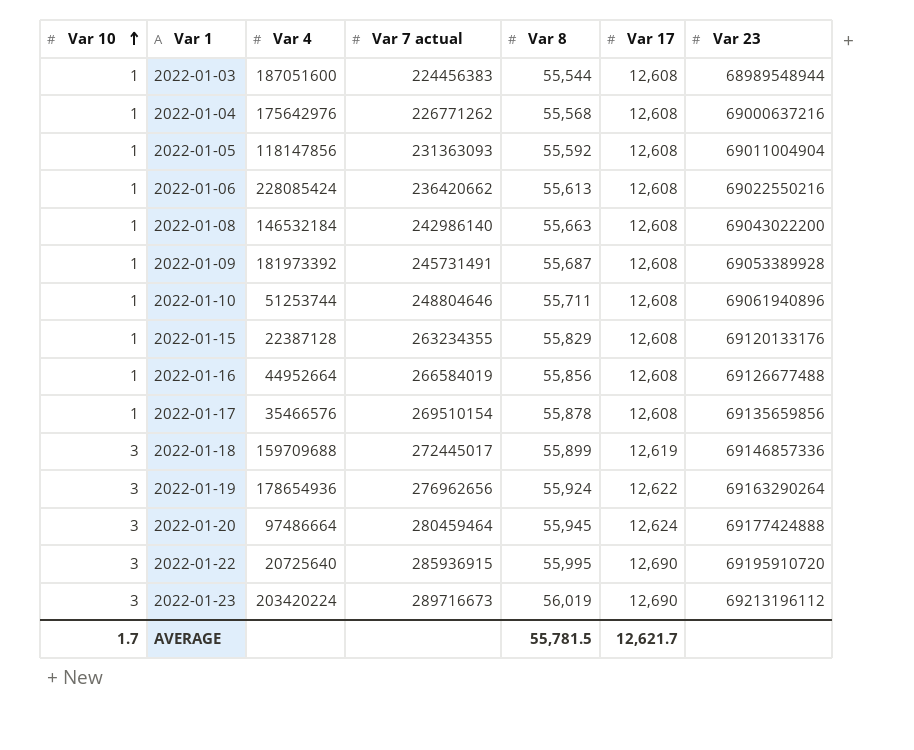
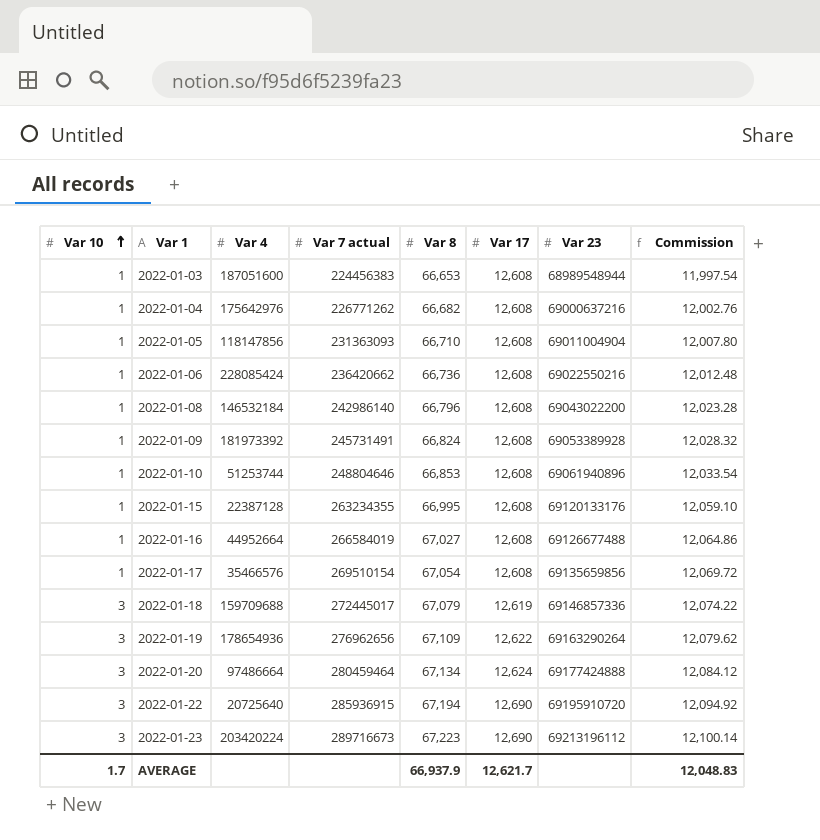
column Commission | formula: none -> [Var 8] * 0.18
2022-01-03 | Var 8: 55,544 -> 66,653
2022-01-04 | Var 8: 55,568 -> 66,682
2022-01-05 | Var 8: 55,592 -> 66,710
2022-01-06 | Var 8: 55,613 -> 66,736
2022-01-08 | Var 8: 55,663 -> 66,796
2022-01-09 | Var 8: 55,687 -> 66,824
2022-01-10 | Var 8: 55,711 -> 66,853
2022-01-15 | Var 8: 55,829 -> 66,995
2022-01-16 | Var 8: 55,856 -> 67,027
2022-01-17 | Var 8: 55,878 -> 67,054
2022-01-18 | Var 8: 55,899 -> 67,079
2022-01-19 | Var 8: 55,924 -> 67,109
2022-01-20 | Var 8: 55,945 -> 67,134
2022-01-22 | Var 8: 55,995 -> 67,194
2022-01-23 | Var 8: 56,019 -> 67,223
AVERAGE | Var 8: 55,781.5 -> 66,937.9

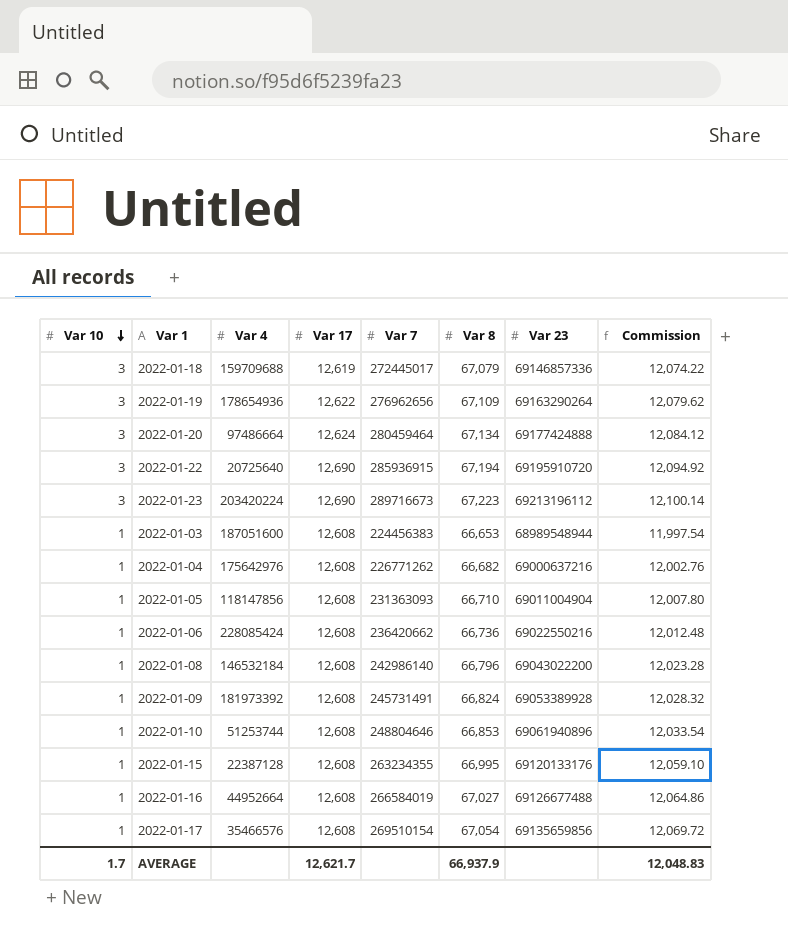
row order: Var 10 ascending -> Var 10 descending
column Var 17 | position: 6 -> 4
column name: Var 7 actual -> Var 7

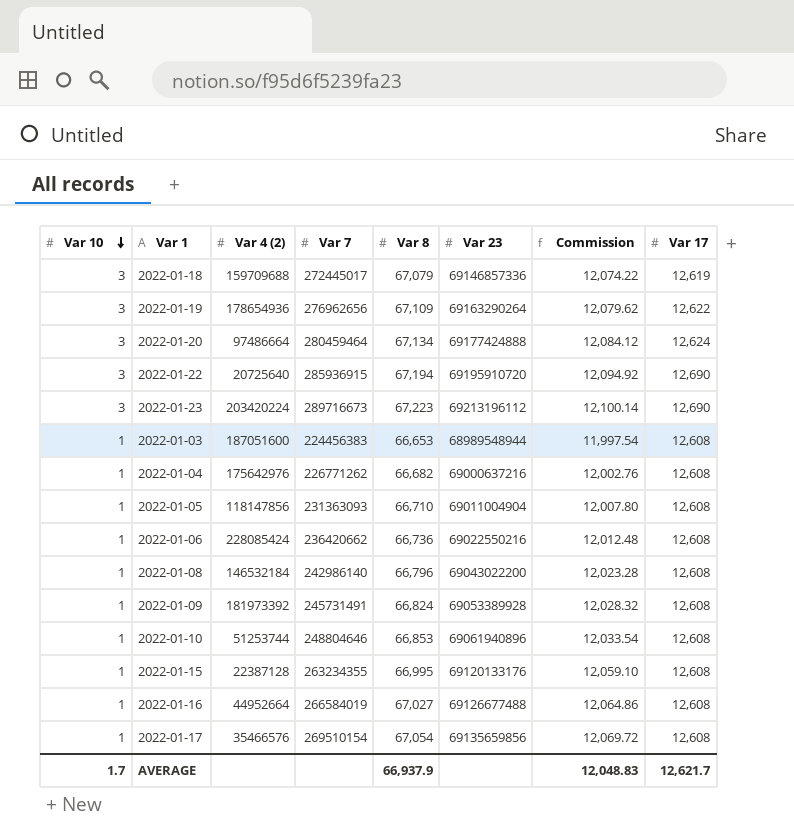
column name: Var 4 -> Var 4 (2)
column Var 17 | position: 4 -> 8

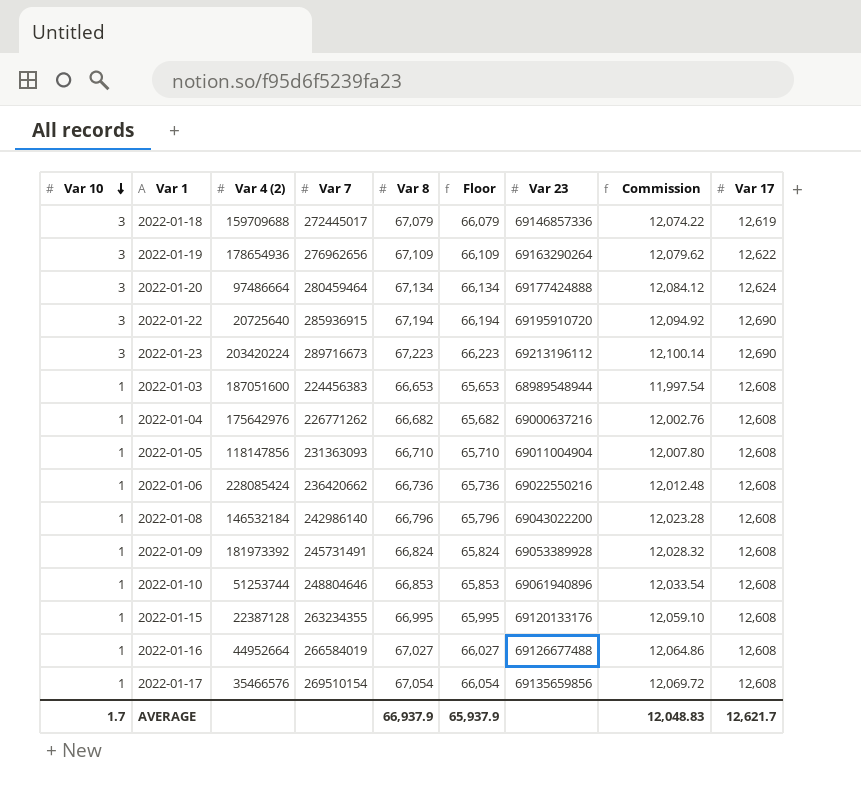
column Floor | formula: none -> [Var 8] - 1000

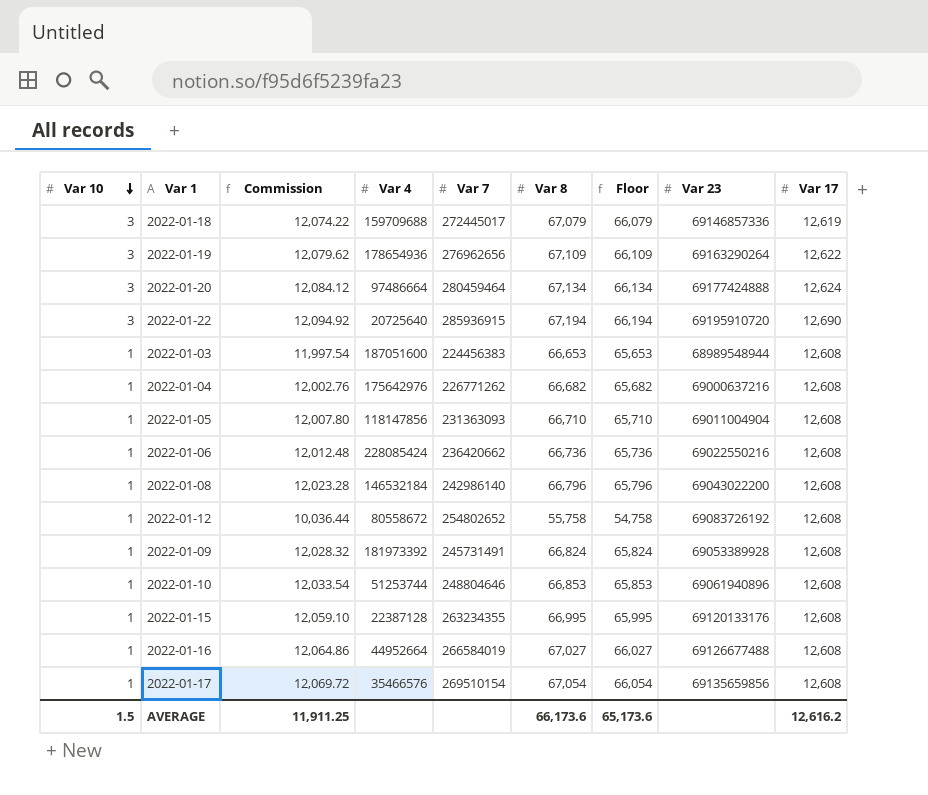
column Commission | position: 8 -> 3
column name: Var 4 (2) -> Var 4
row 2022-01-23: 3 | 203420224 | 289716673 | 67,223 | 66,223 | 69213196112 | 12,100.14 | 12,690 -> none
row 2022-01-12: none -> 1 | 10,036.44 | 80558672 | 254802652 | 55,758 | 54,758 | 69083726192 | 12,608
AVERAGE | Var 10: 1.7 -> 1.5
AVERAGE | Commission: 12,048.83 -> 11,911.25
AVERAGE | Var 8: 66,937.9 -> 66,173.6
AVERAGE | Floor: 65,937.9 -> 65,173.6
AVERAGE | Var 17: 12,621.7 -> 12,616.2

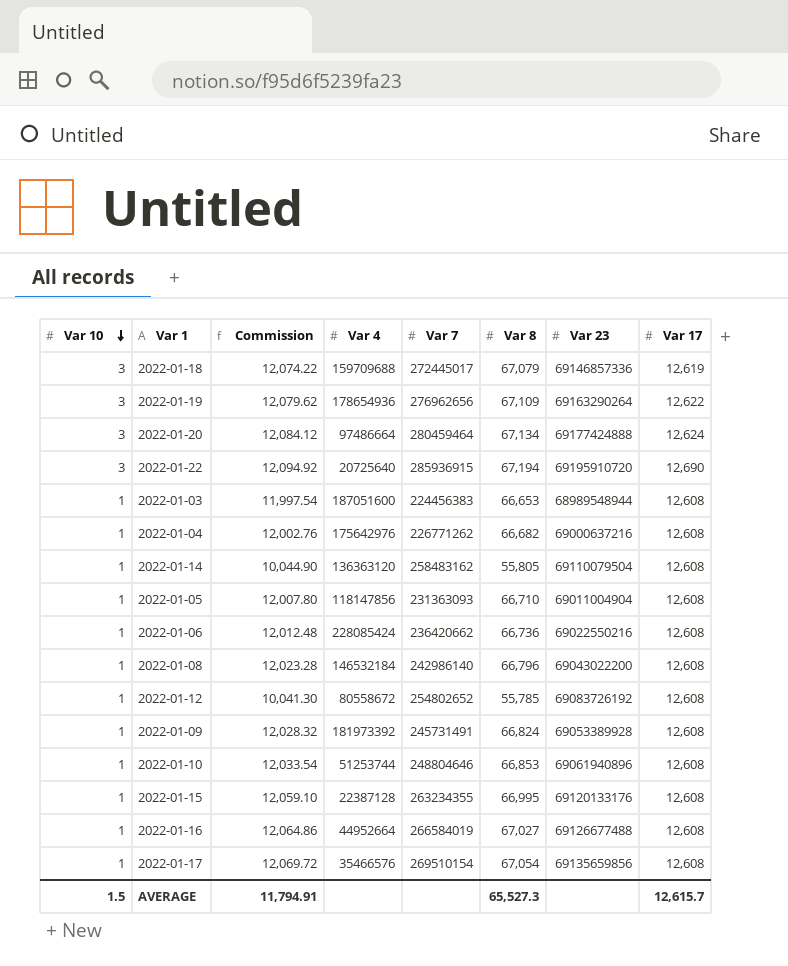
column Floor | formula: [Var 8] - 1000 -> none
row 2022-01-14: none -> 1 | 10,044.90 | 136363120 | 258483162 | 55,805 | 69110079504 | 12,608
2022-01-12 | Commission: 10,036.44 -> 10,041.30
2022-01-12 | Var 8: 55,758 -> 55,785
AVERAGE | Commission: 11,911.25 -> 11,794.91
AVERAGE | Var 8: 66,173.6 -> 65,527.3
AVERAGE | Var 17: 12,616.2 -> 12,615.7

